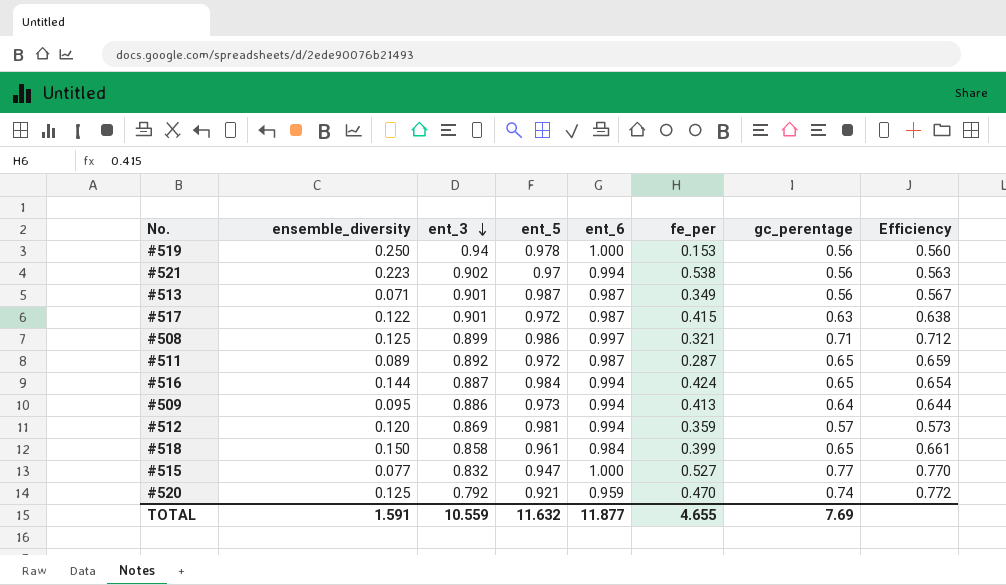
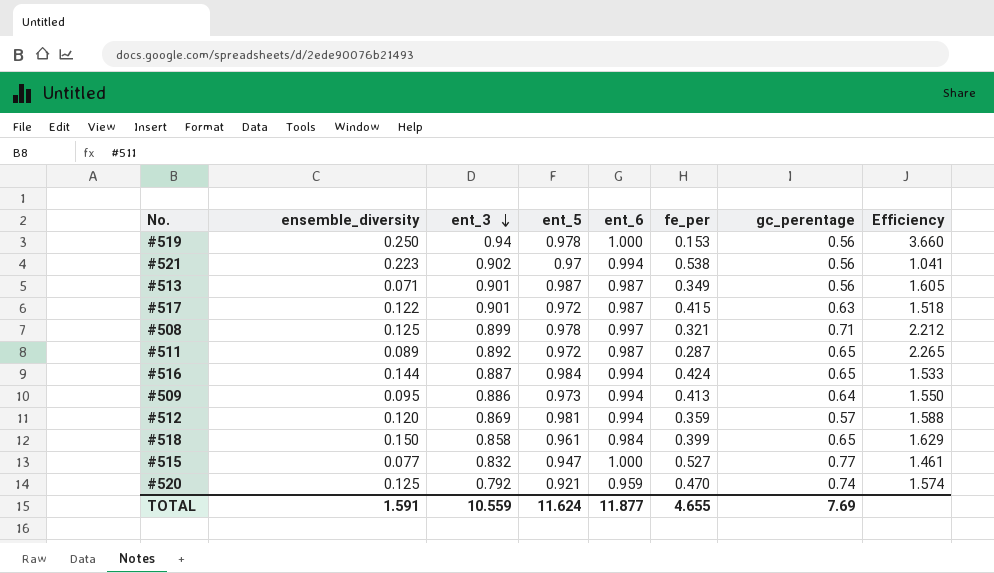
column Efficiency | formula: [gc_perentage] / [ent_6] -> [gc_perentage] / [fe_per]
#508 | ent_5: 0.986 -> 0.978
TOTAL | ent_5: 11.632 -> 11.624

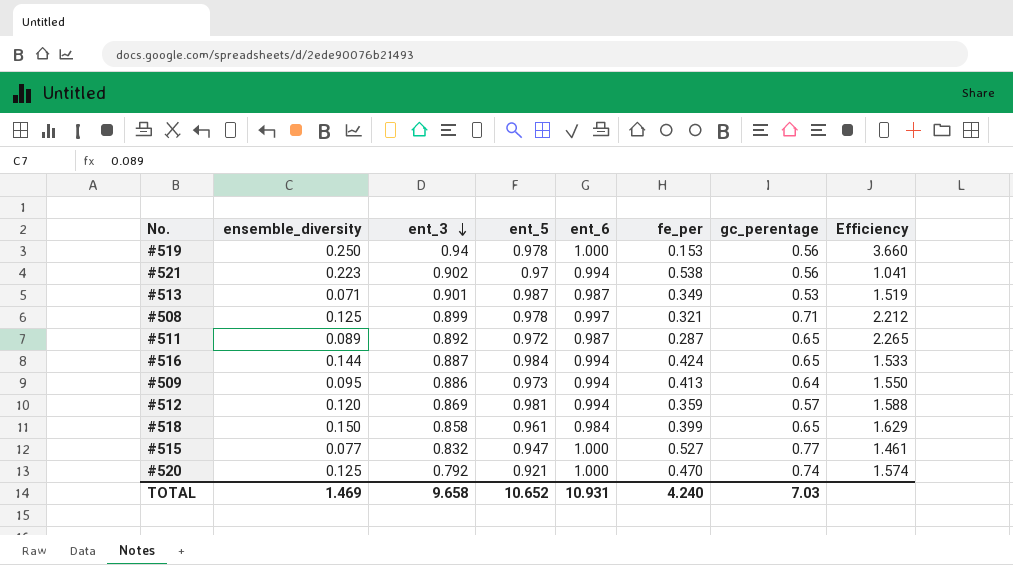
row #517: 0.122 | 0.901 | 0.972 | 0.987 | 0.415 | 0.63 | 1.518 -> none
#513 | gc_perentage: 0.56 -> 0.53
#513 | Efficiency: 1.605 -> 1.519
#520 | ent_6: 0.959 -> 1.000
TOTAL | ensemble_diversity: 1.591 -> 1.469
TOTAL | ent_3: 10.559 -> 9.658
TOTAL | ent_5: 11.624 -> 10.652
TOTAL | ent_6: 11.877 -> 10.931
TOTAL | fe_per: 4.655 -> 4.240
TOTAL | gc_perentage: 7.69 -> 7.03

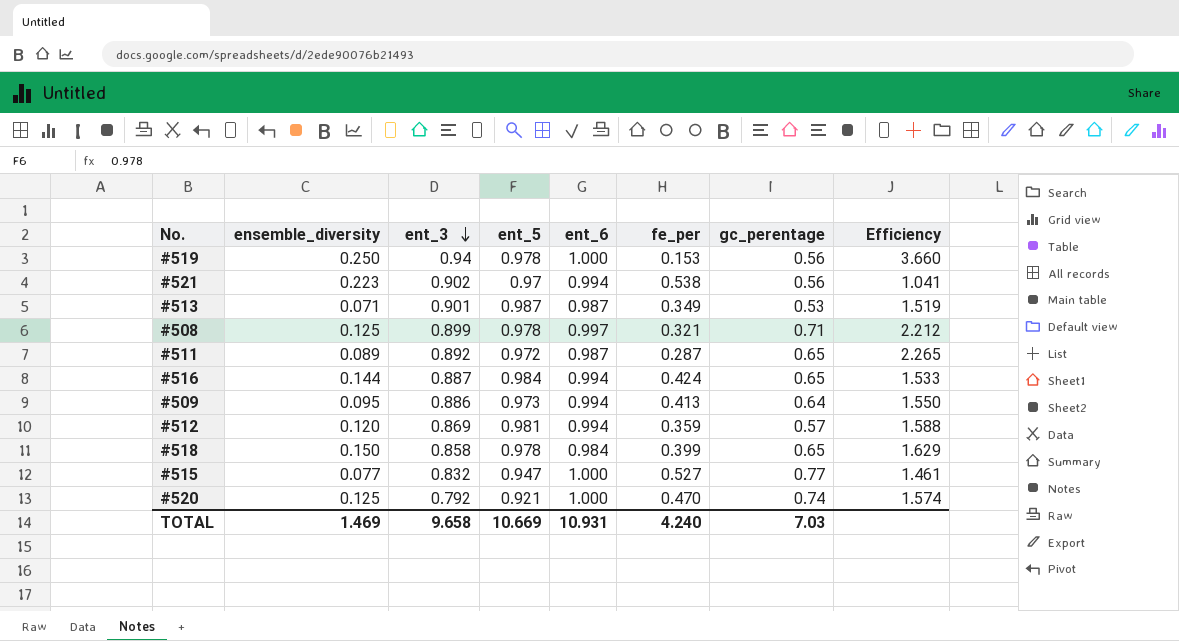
#518 | ent_5: 0.961 -> 0.978
TOTAL | ent_5: 10.652 -> 10.669

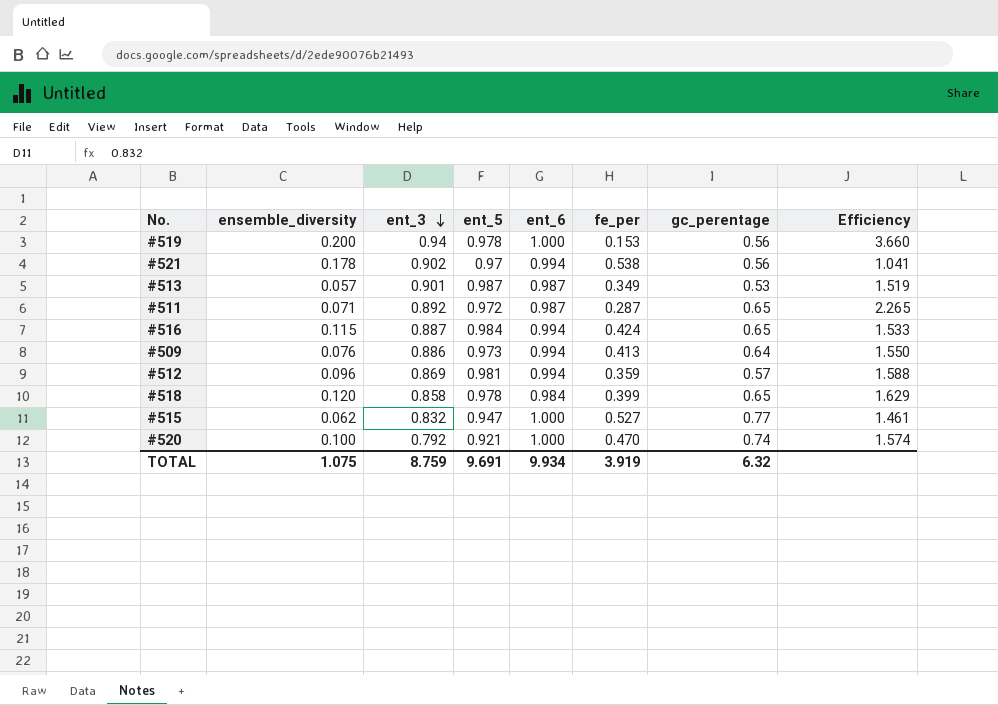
row #508: 0.125 | 0.899 | 0.978 | 0.997 | 0.321 | 0.71 | 2.212 -> none
#519 | ensemble_diversity: 0.250 -> 0.200
#521 | ensemble_diversity: 0.223 -> 0.178
#513 | ensemble_diversity: 0.071 -> 0.057
#511 | ensemble_diversity: 0.089 -> 0.071
#516 | ensemble_diversity: 0.144 -> 0.115
#509 | ensemble_diversity: 0.095 -> 0.076
#512 | ensemble_diversity: 0.120 -> 0.096
#518 | ensemble_diversity: 0.150 -> 0.120
#515 | ensemble_diversity: 0.077 -> 0.062
#520 | ensemble_diversity: 0.125 -> 0.100
TOTAL | ensemble_diversity: 1.469 -> 1.075
TOTAL | ent_3: 9.658 -> 8.759
TOTAL | ent_5: 10.669 -> 9.691
TOTAL | ent_6: 10.931 -> 9.934
TOTAL | fe_per: 4.240 -> 3.919
TOTAL | gc_perentage: 7.03 -> 6.32

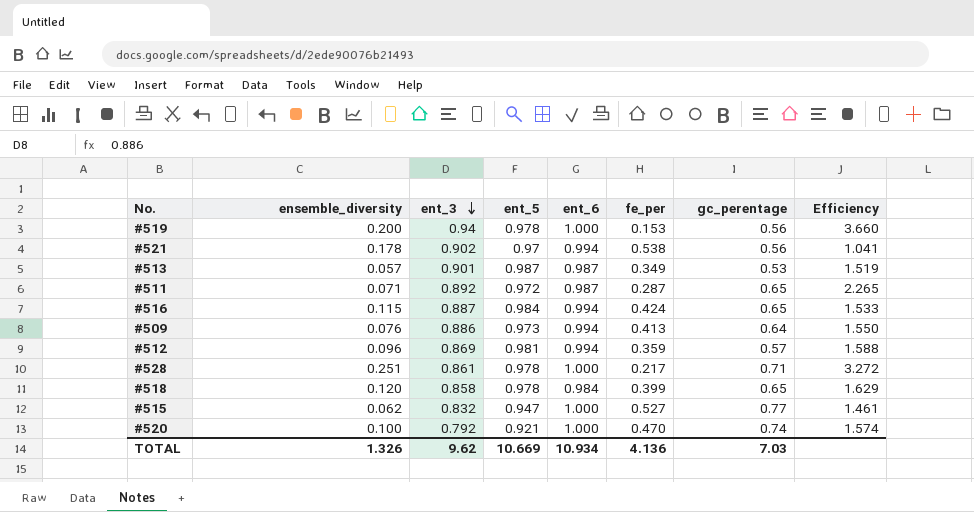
row #528: none -> 0.251 | 0.861 | 0.978 | 1.000 | 0.217 | 0.71 | 3.272
TOTAL | ensemble_diversity: 1.075 -> 1.326
TOTAL | ent_3: 8.759 -> 9.62
TOTAL | ent_5: 9.691 -> 10.669
TOTAL | ent_6: 9.934 -> 10.934
TOTAL | fe_per: 3.919 -> 4.136
TOTAL | gc_perentage: 6.32 -> 7.03

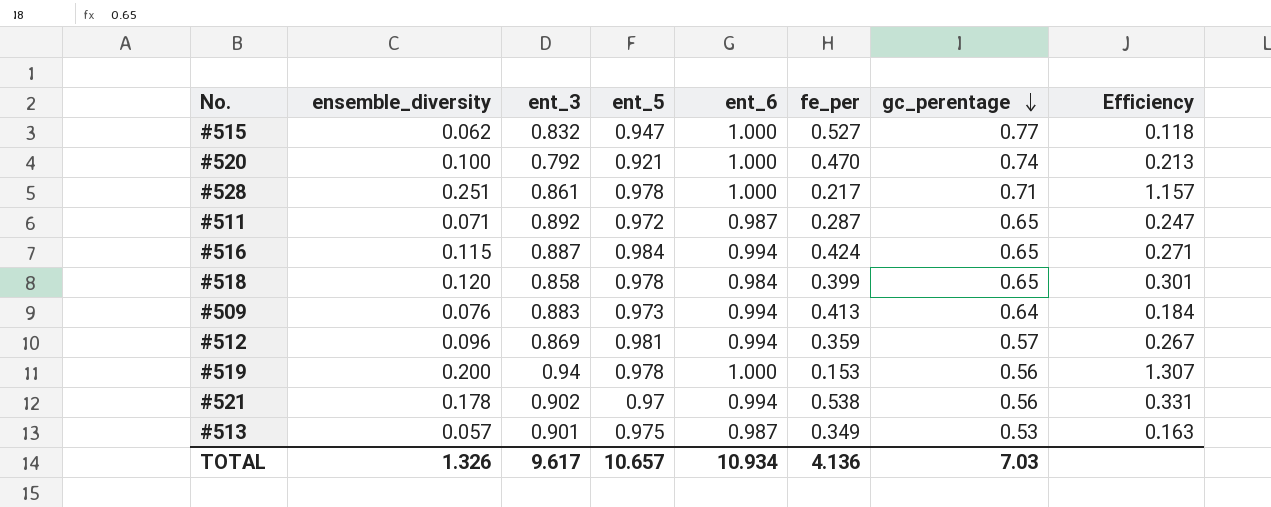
row order: ent_3 descending -> gc_perentage descending
column Efficiency | formula: [gc_perentage] / [fe_per] -> [ensemble_diversity] / [fe_per]
#509 | ent_3: 0.886 -> 0.883
#513 | ent_5: 0.987 -> 0.975
TOTAL | ent_3: 9.62 -> 9.617
TOTAL | ent_5: 10.669 -> 10.657

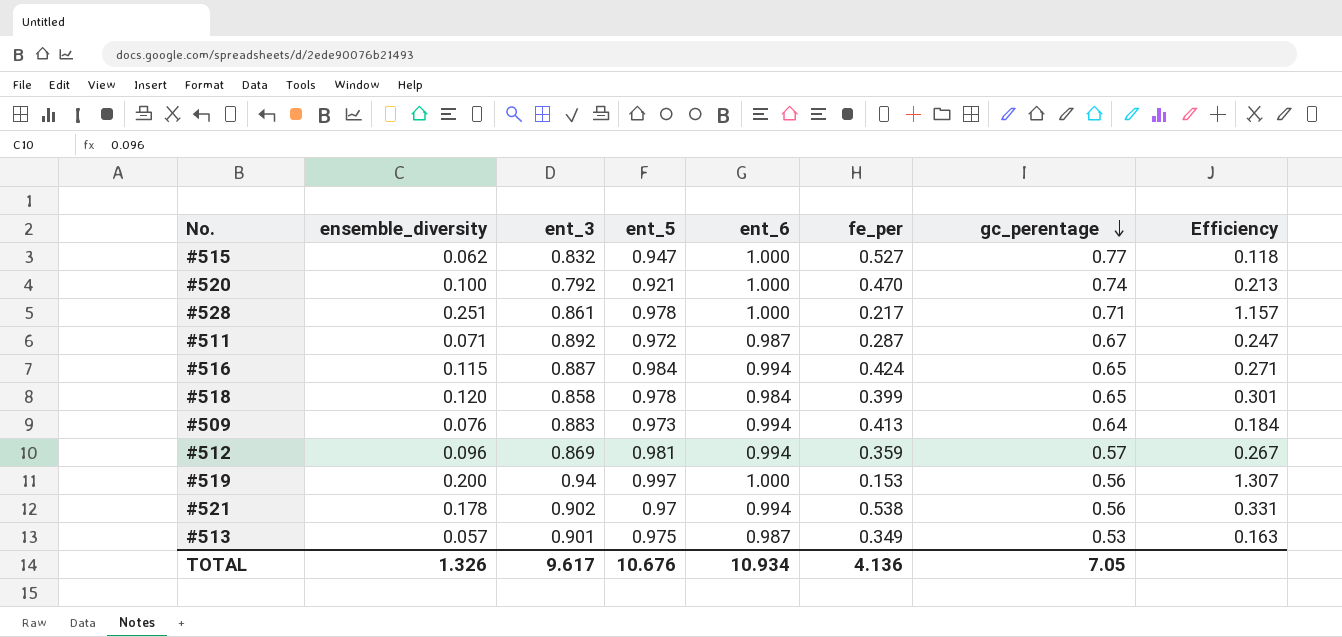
#511 | gc_perentage: 0.65 -> 0.67
#519 | ent_5: 0.978 -> 0.997
TOTAL | ent_5: 10.657 -> 10.676
TOTAL | gc_perentage: 7.03 -> 7.05

